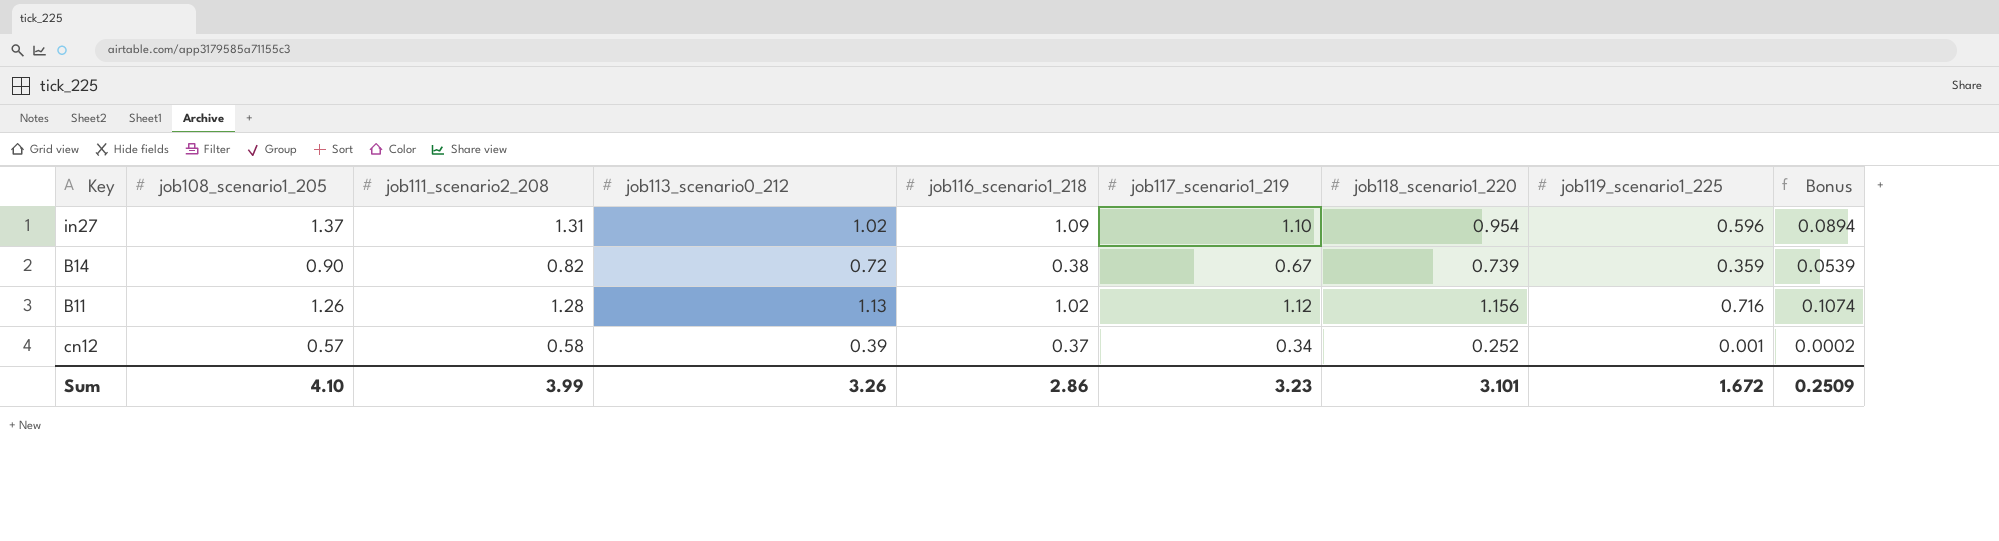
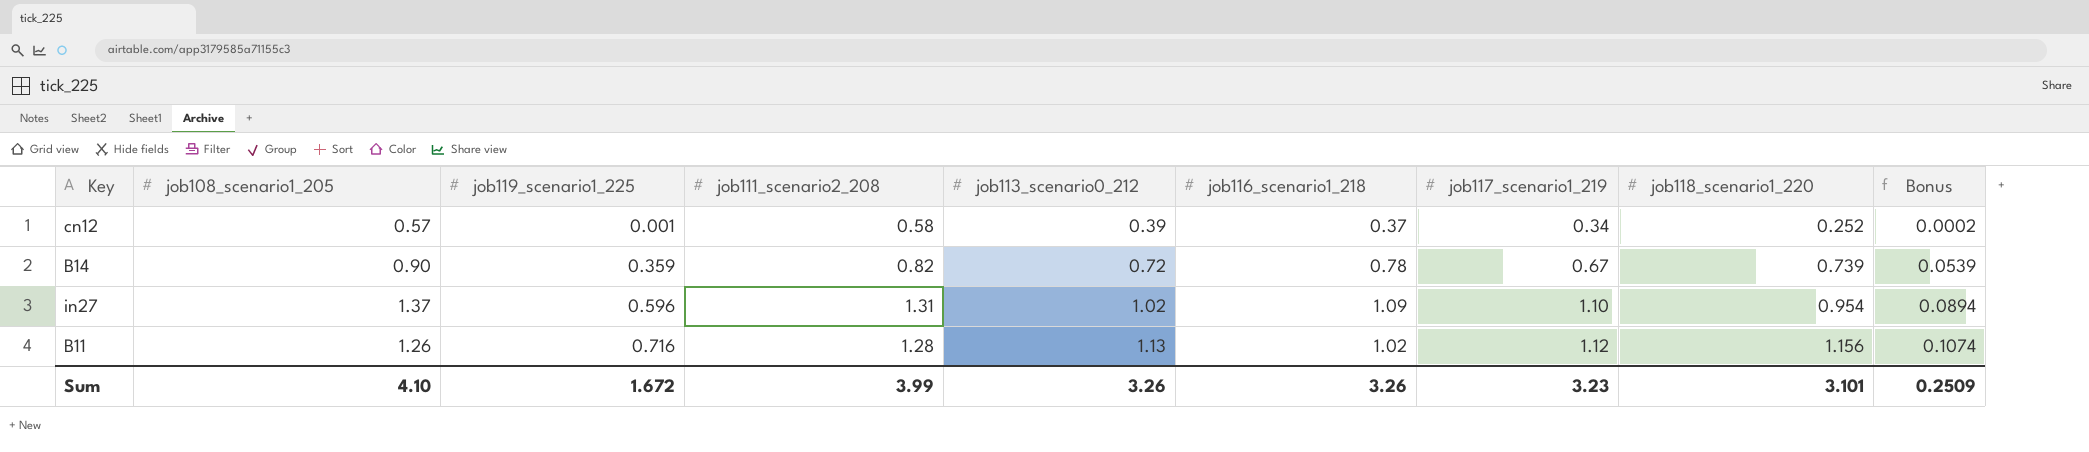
row order: none -> job119_scenario1_225 ascending
column job119_scenario1_225 | position: 8 -> 3
B14 | job116_scenario1_218: 0.38 -> 0.78
Sum | job116_scenario1_218: 2.86 -> 3.26

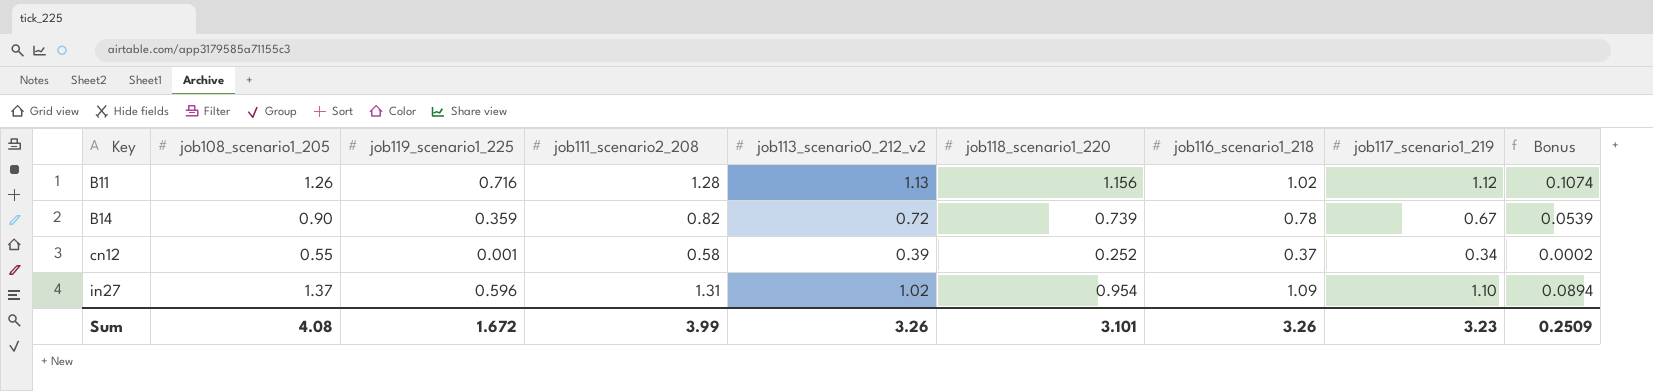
row order: job119_scenario1_225 ascending -> Key ascending
column name: job113_scenario0_212 -> job113_scenario0_212_v2
column job118_scenario1_220 | position: 8 -> 6
cn12 | job108_scenario1_205: 0.57 -> 0.55
Sum | job108_scenario1_205: 4.10 -> 4.08

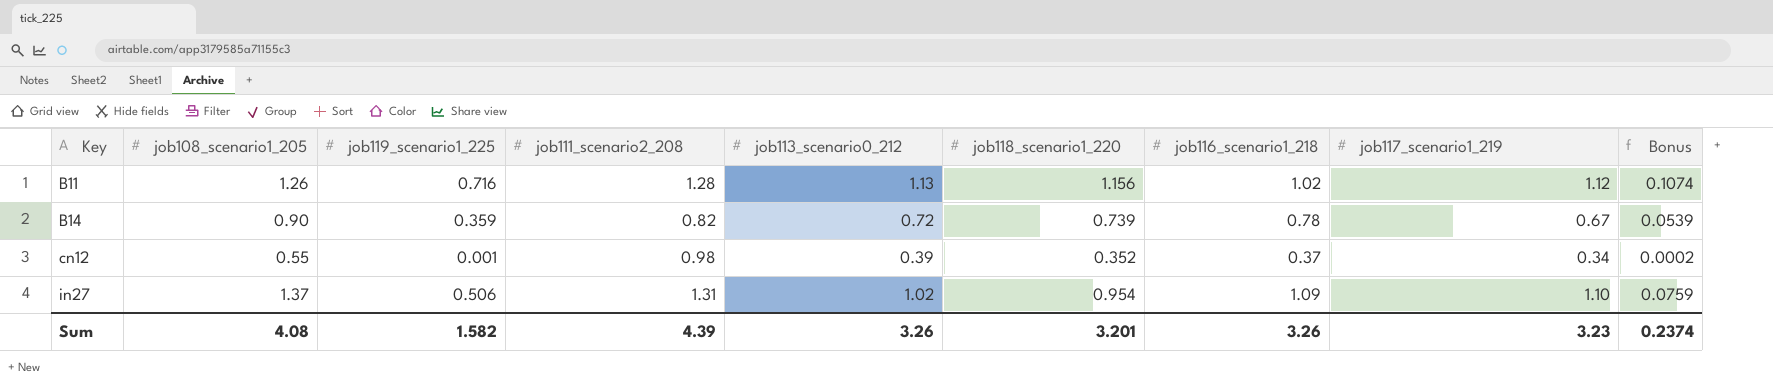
column name: job113_scenario0_212_v2 -> job113_scenario0_212
cn12 | job111_scenario2_208: 0.58 -> 0.98
cn12 | job118_scenario1_220: 0.252 -> 0.352
in27 | job119_scenario1_225: 0.596 -> 0.506
in27 | Bonus: 0.0894 -> 0.0759
Sum | job119_scenario1_225: 1.672 -> 1.582
Sum | job111_scenario2_208: 3.99 -> 4.39
Sum | job118_scenario1_220: 3.101 -> 3.201
Sum | Bonus: 0.2509 -> 0.2374

